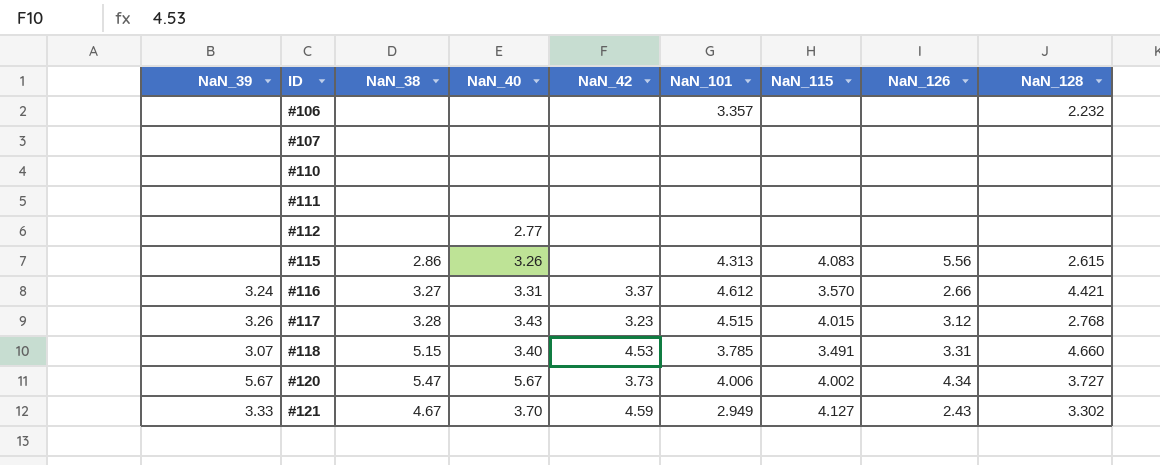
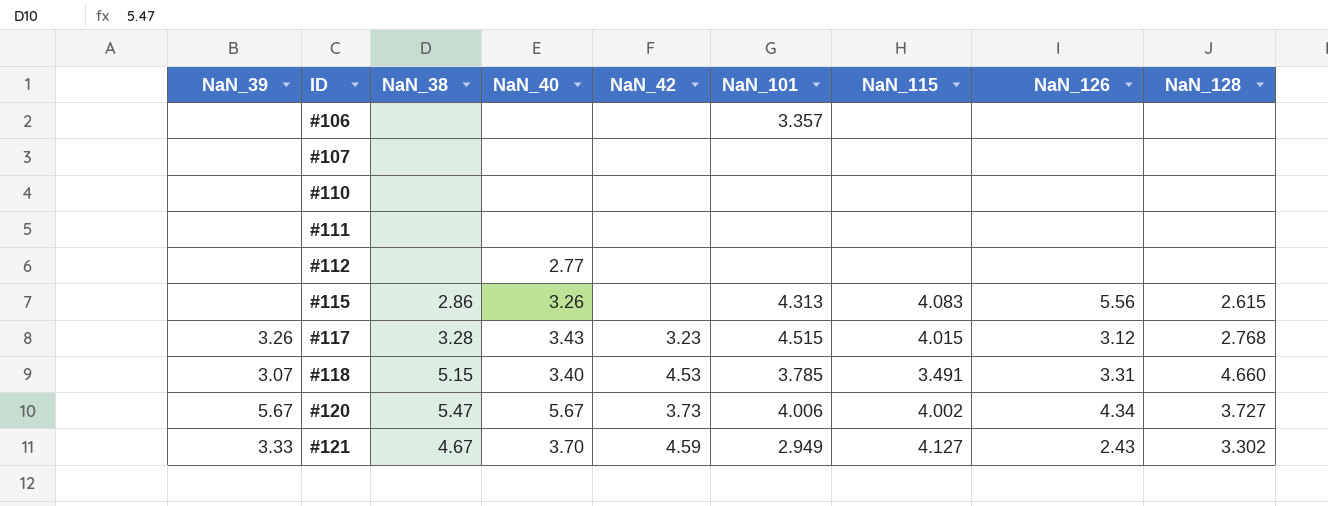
row #116: 3.24 | 3.27 | 3.31 | 3.37 | 4.612 | 3.570 | 2.66 | 4.421 -> none
#106 | NaN_128: 2.232 -> none

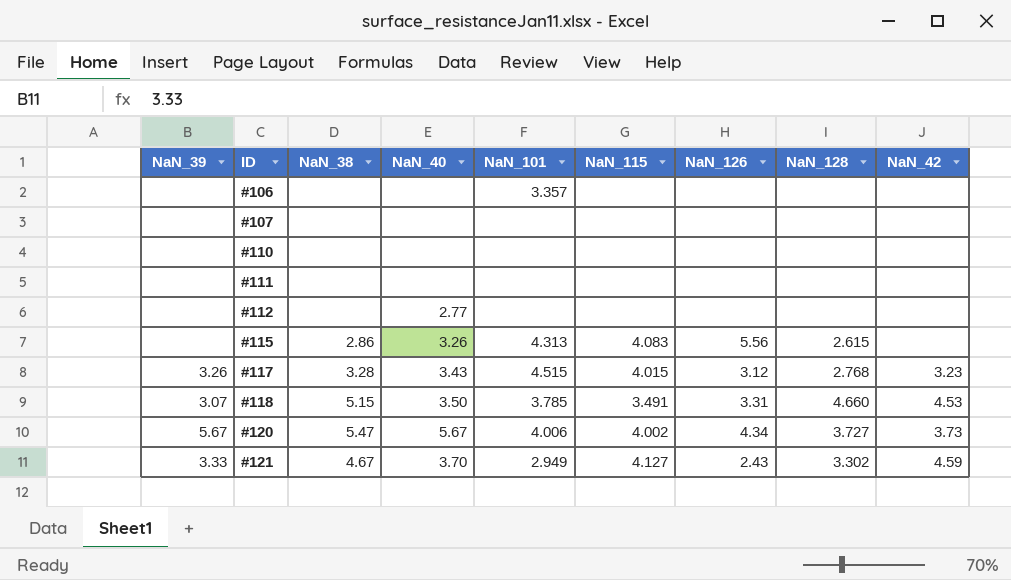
column NaN_42 | position: 5 -> 9
#118 | NaN_40: 3.40 -> 3.50

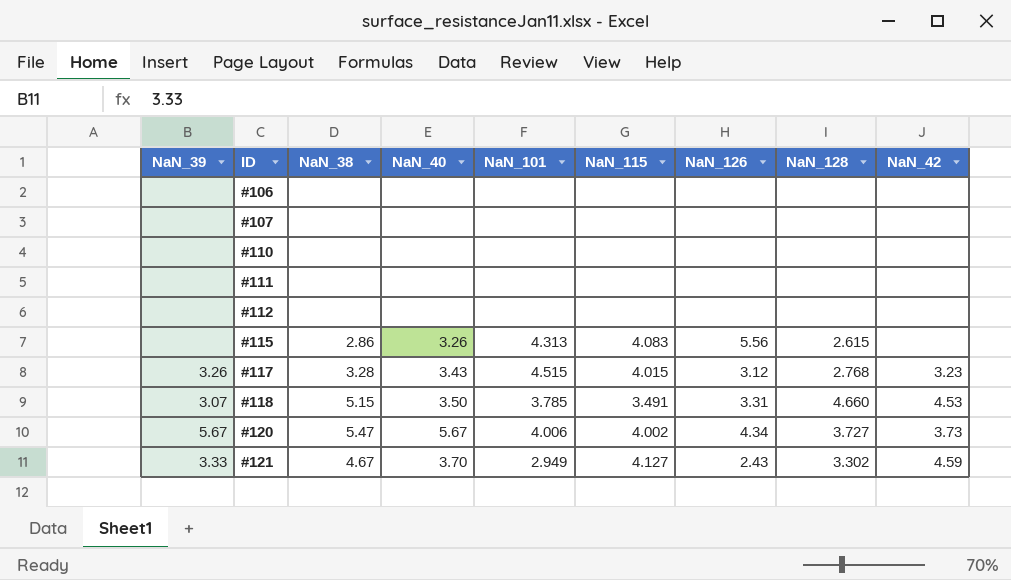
#106 | NaN_101: 3.357 -> none
#112 | NaN_40: 2.77 -> none

